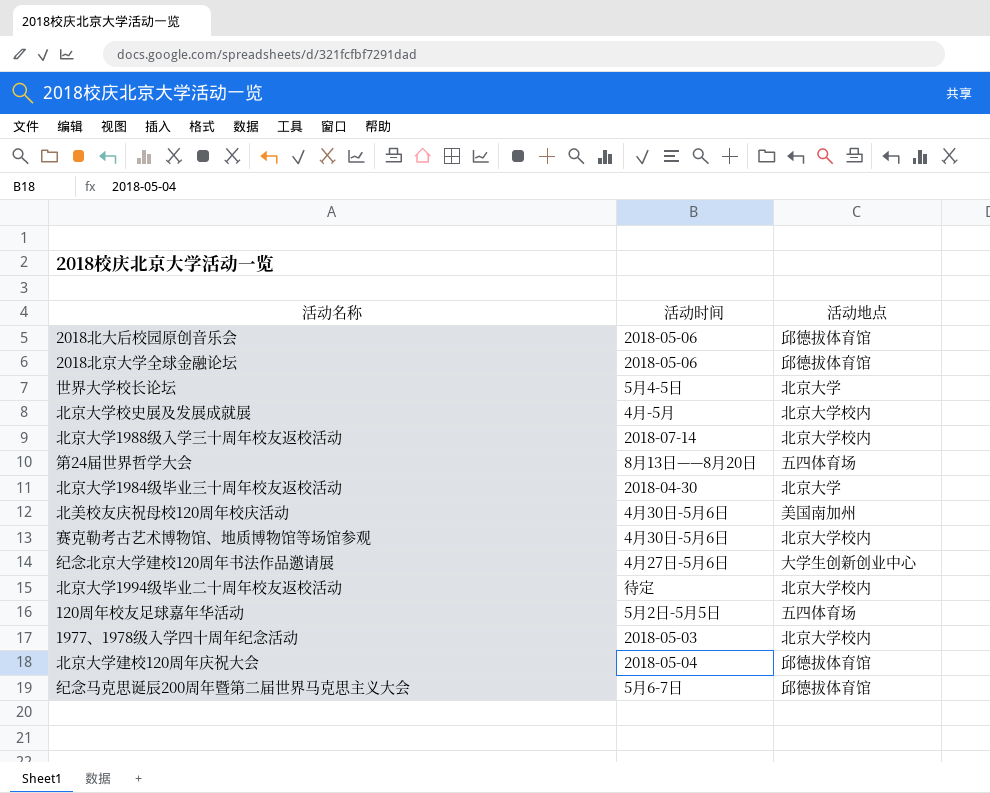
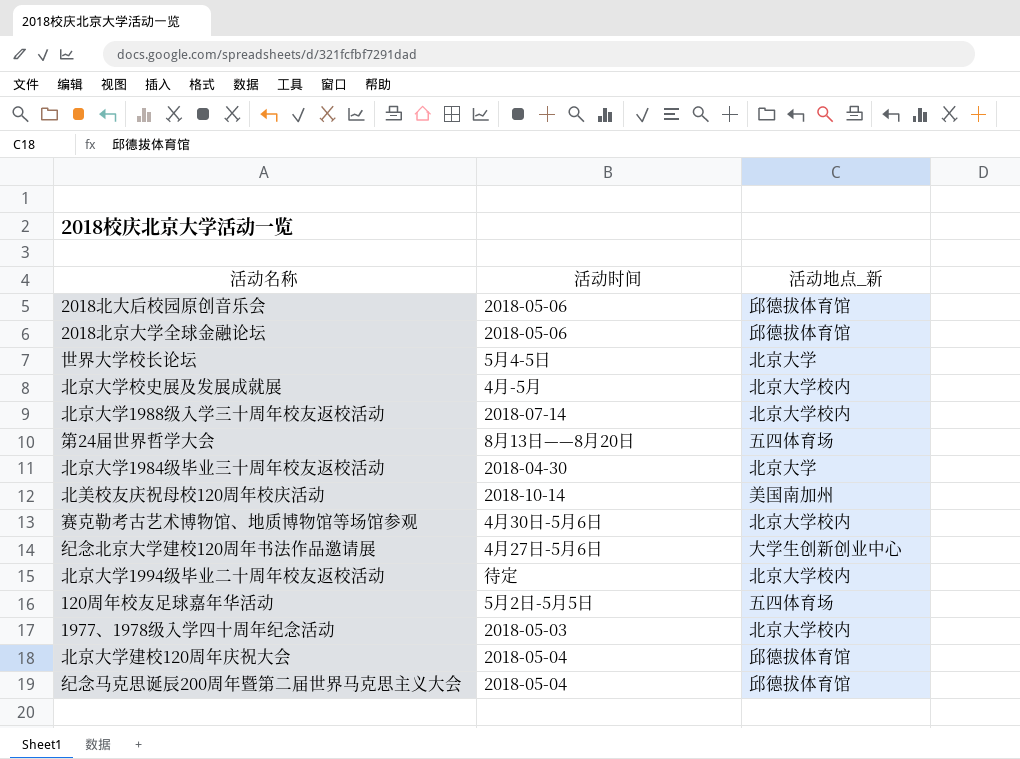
column name: 活动地点 -> 活动地点_新
北美校友庆祝母校120周年校庆活动 | 活动时间: 4月30日-5月6日 -> 2018-10-14
纪念马克思诞辰200周年暨第二届世界马克思主义大会 | 活动时间: 5月6-7日 -> 2018-05-04

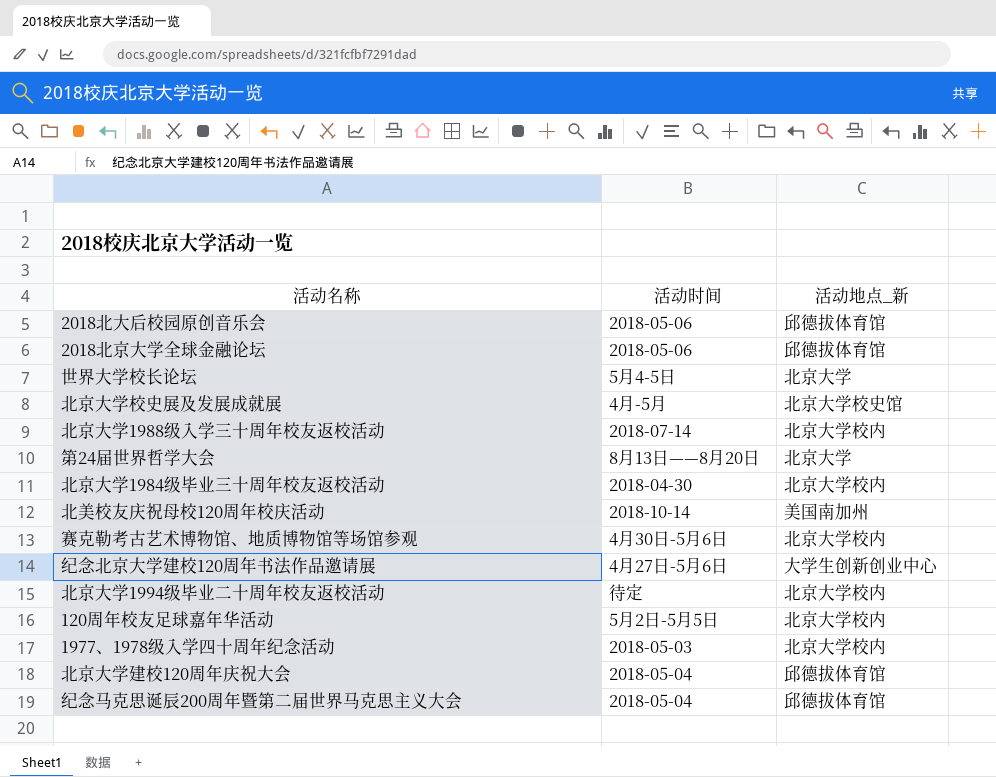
北京大学校史展及发展成就展 | 活动地点_新: 北京大学校内 -> 北京大学校史馆
第24届世界哲学大会 | 活动地点_新: 五四体育场 -> 北京大学
北京大学1984级毕业三十周年校友返校活动 | 活动地点_新: 北京大学 -> 北京大学校内
120周年校友足球嘉年华活动 | 活动地点_新: 五四体育场 -> 北京大学校内

